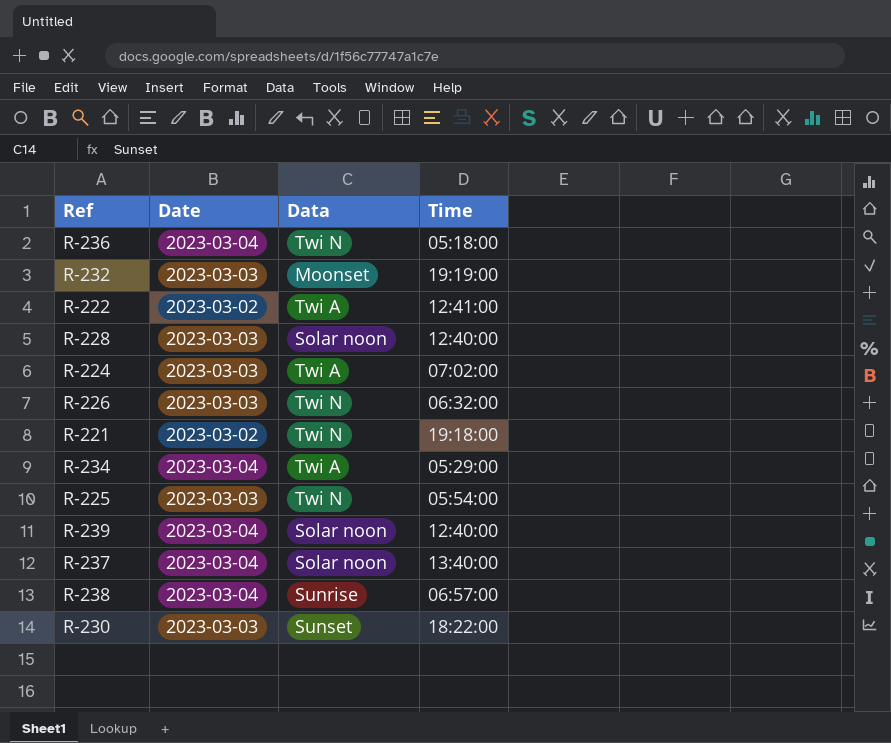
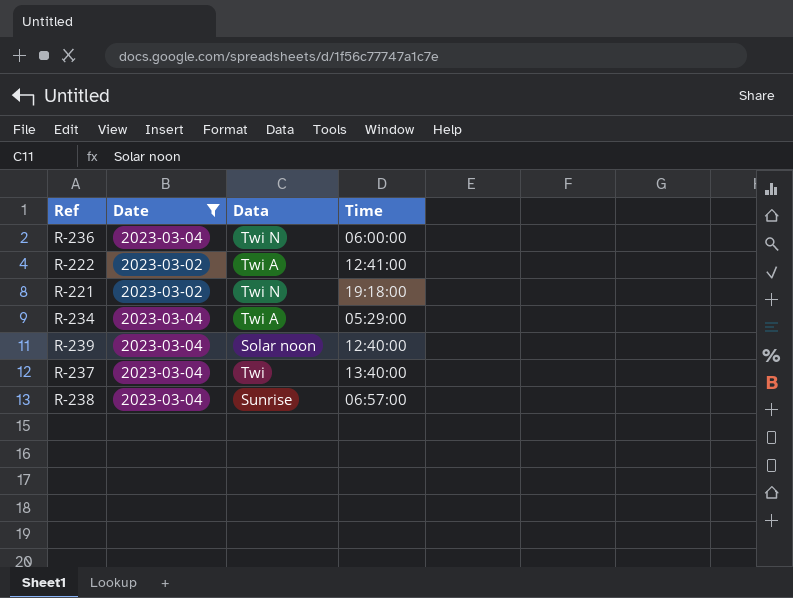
filter: none -> Date != 2023-03-03
R-236 | Time: 05:18:00 -> 06:00:00
R-237 | Data: Solar noon -> Twi

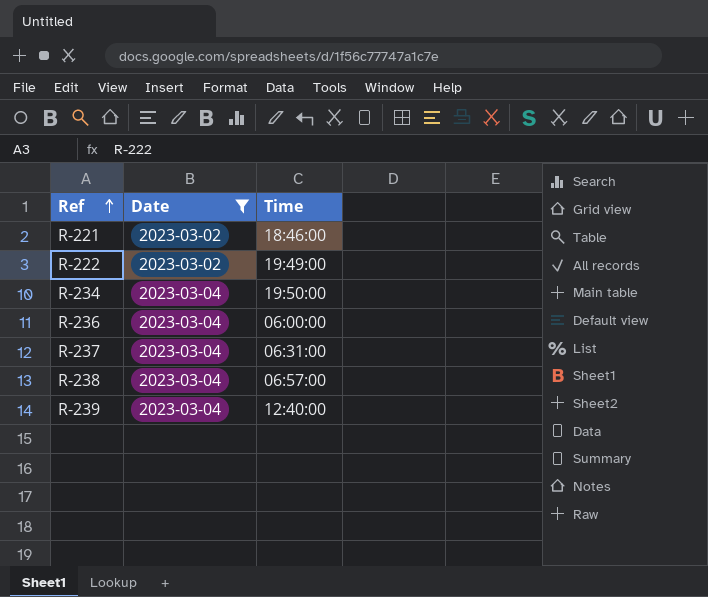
row order: none -> Ref ascending
column Data | position: 3 -> none
R-221 | Time: 19:18:00 -> 18:46:00
R-222 | Time: 12:41:00 -> 19:49:00
R-234 | Time: 05:29:00 -> 19:50:00
R-237 | Time: 13:40:00 -> 06:31:00

